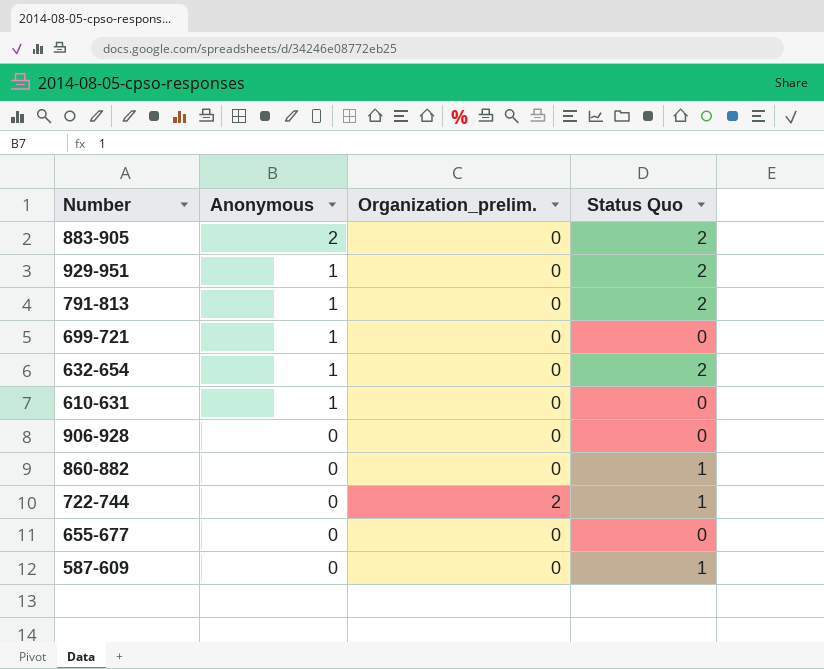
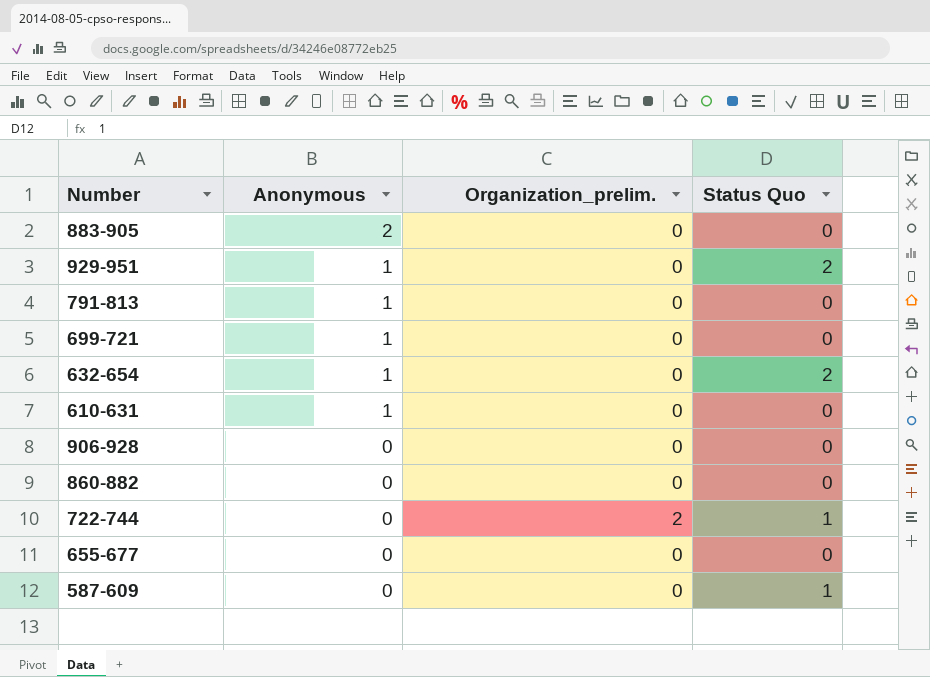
883-905 | Status Quo: 2 -> 0
791-813 | Status Quo: 2 -> 0
860-882 | Status Quo: 1 -> 0

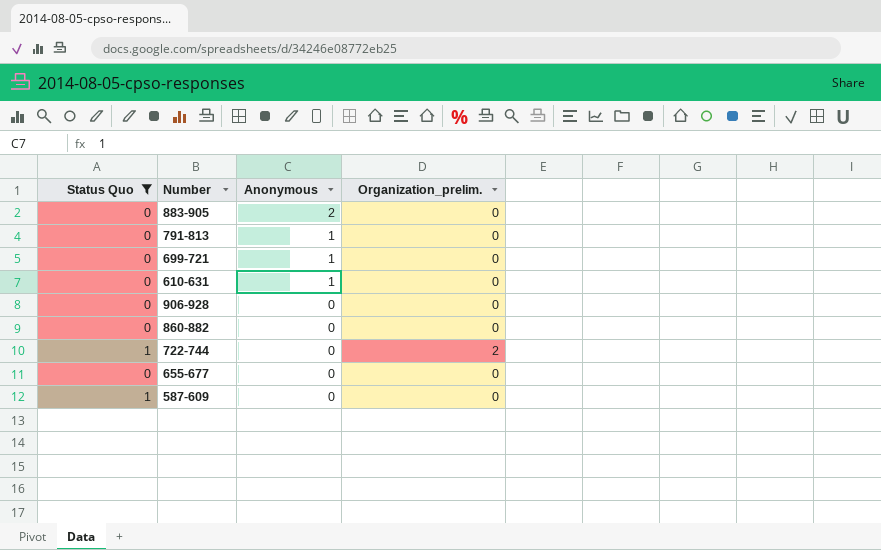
filter: none -> Status Quo != 2
column Status Quo | position: 4 -> 1

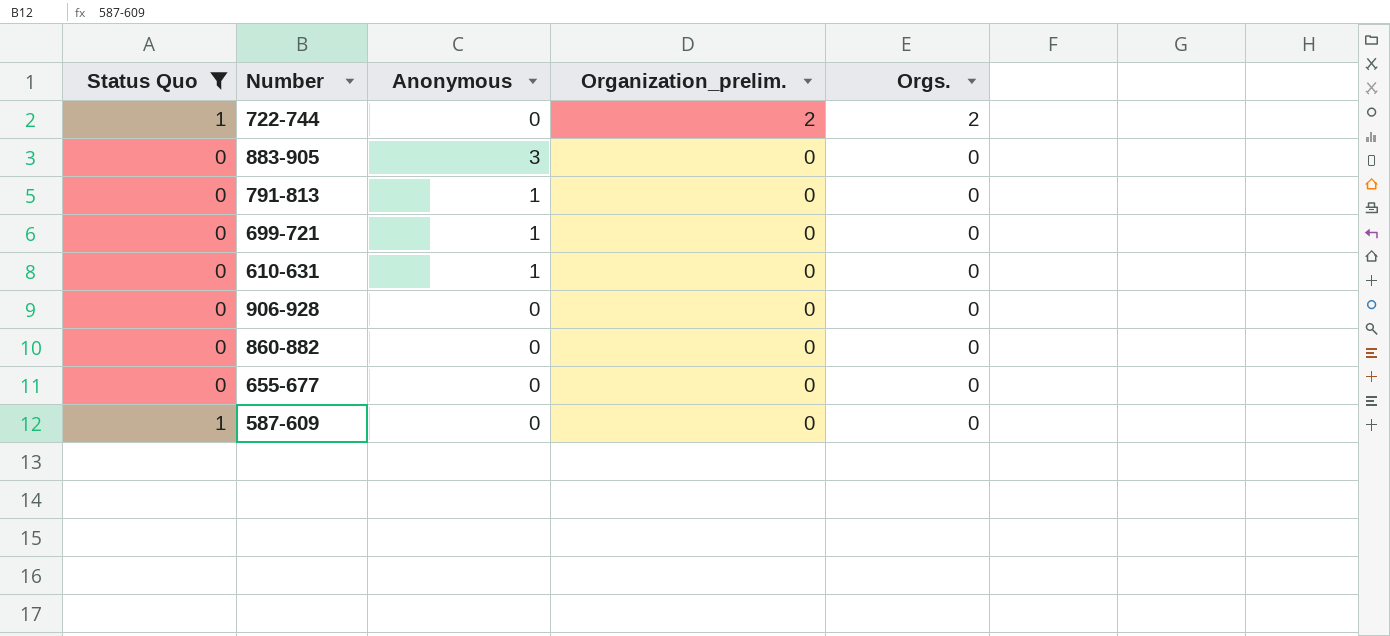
row order: Anonymous descending -> Organization_prelim. descending
column Orgs. | position: none -> 5
883-905 | Anonymous: 2 -> 3

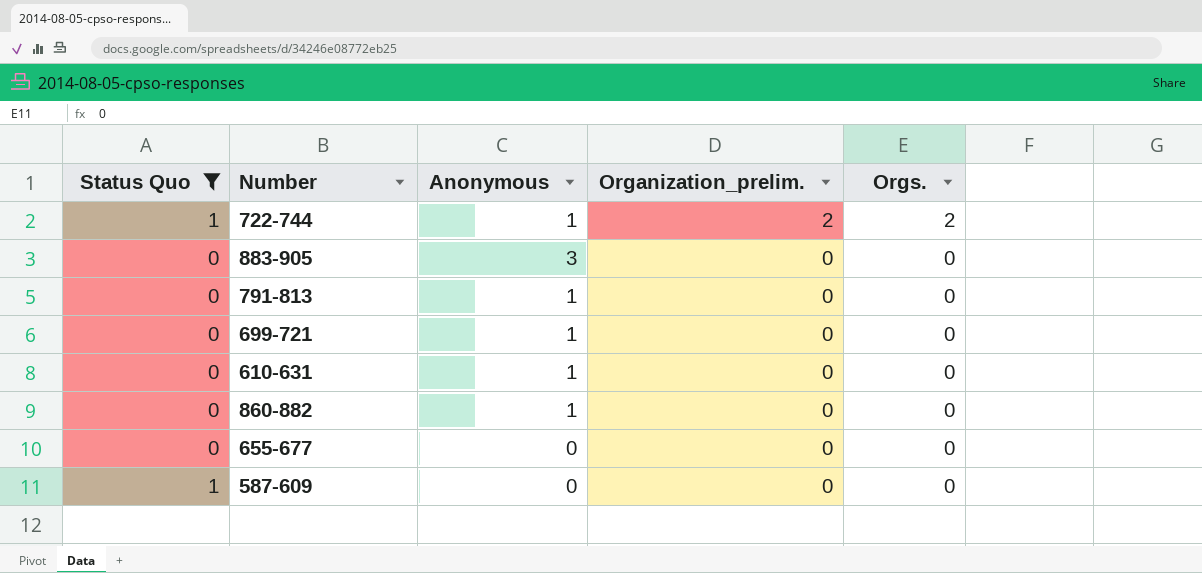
row 906-928: 0 | 0 | 0 | 0 -> none
722-744 | Anonymous: 0 -> 1
860-882 | Anonymous: 0 -> 1

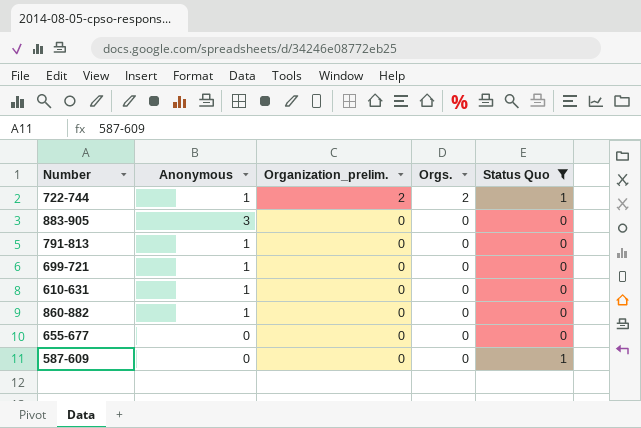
column Status Quo | position: 1 -> 5

